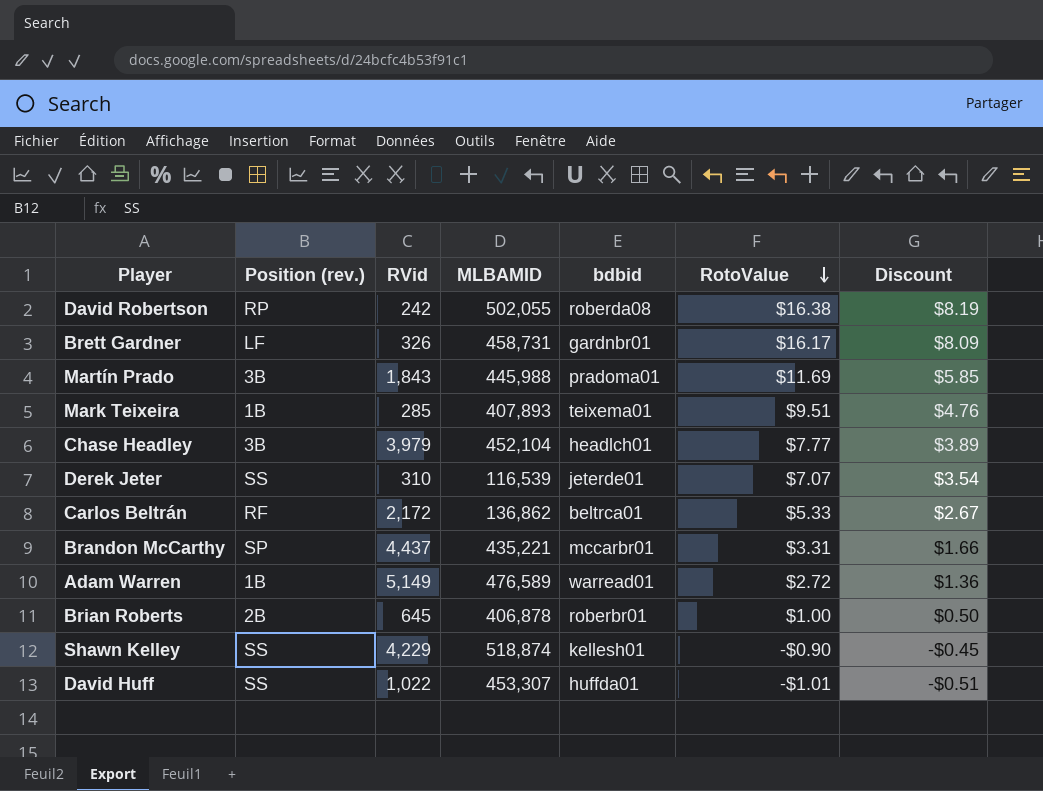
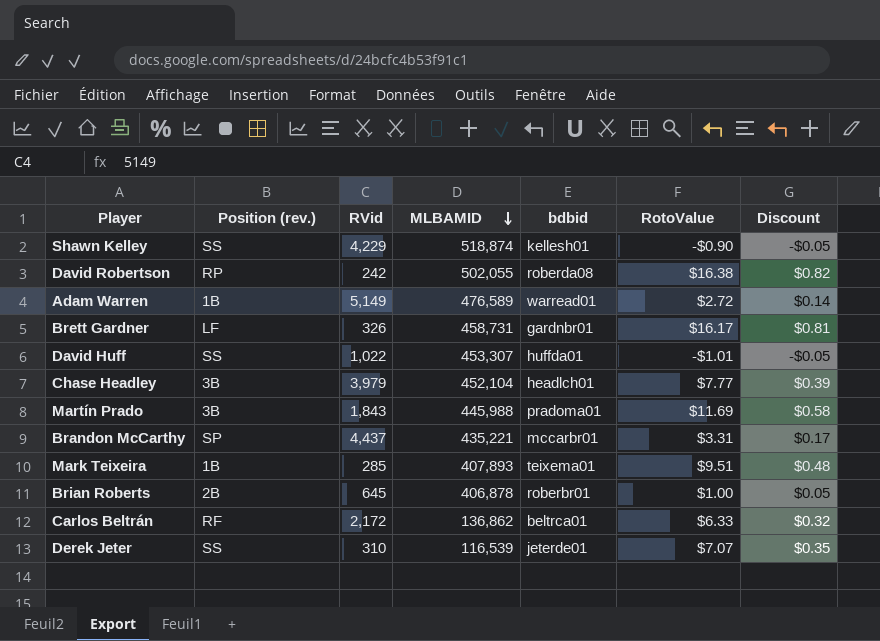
row order: RotoValue descending -> MLBAMID descending
column Discount | formula: [RotoValue] * 0.5 -> [RotoValue] * 0.05
Carlos Beltrán | RotoValue: $5.33 -> $6.33

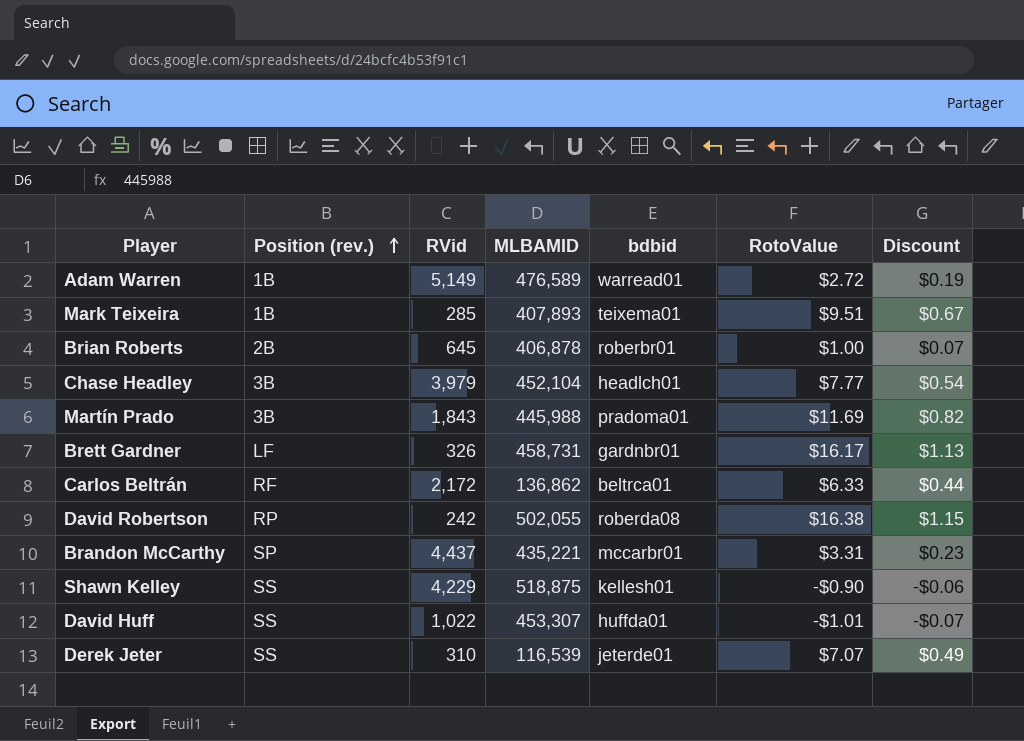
row order: MLBAMID descending -> Position (rev.) ascending
column Discount | formula: [RotoValue] * 0.05 -> [RotoValue] * 0.07
Shawn Kelley | MLBAMID: 518,874 -> 518,875

